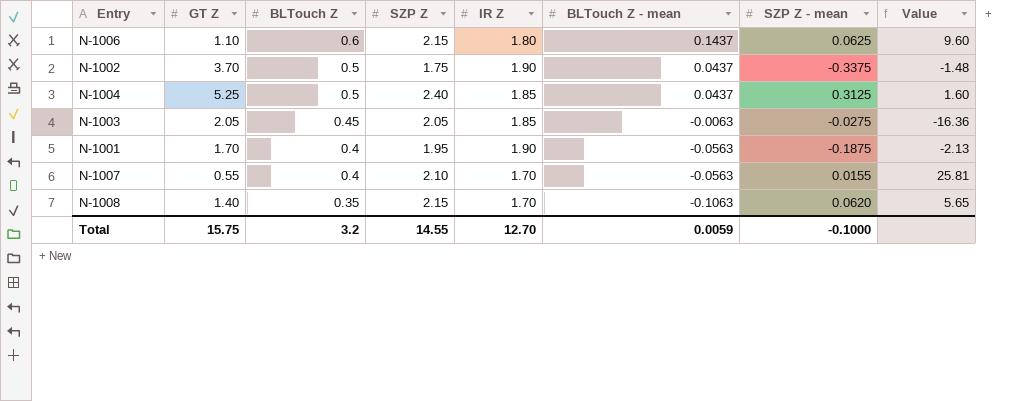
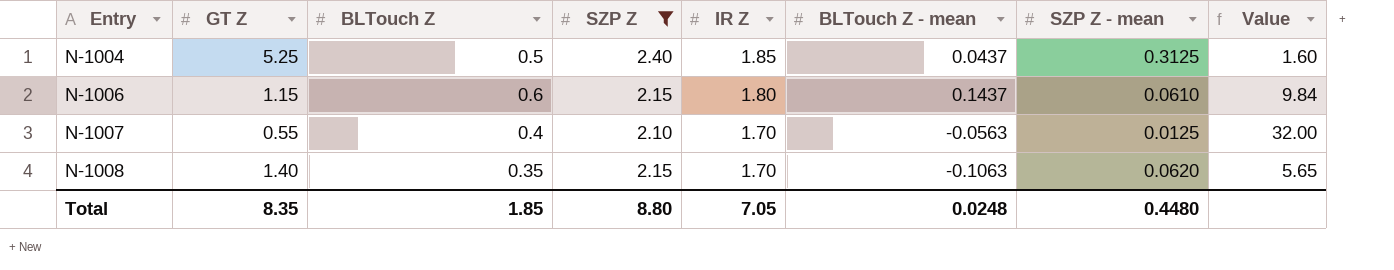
filter: none -> SZP Z >= 2.10
row order: BLTouch Z descending -> Entry ascending
N-1006 | GT Z: 1.10 -> 1.15
N-1006 | SZP Z - mean: 0.0625 -> 0.0610
N-1006 | Value: 9.60 -> 9.84
N-1007 | SZP Z - mean: 0.0155 -> 0.0125
N-1007 | Value: 25.81 -> 32.00
Total | GT Z: 15.75 -> 8.35
Total | BLTouch Z: 3.2 -> 1.85
Total | SZP Z: 14.55 -> 8.80
Total | IR Z: 12.70 -> 7.05
Total | BLTouch Z - mean: 0.0059 -> 0.0248
Total | SZP Z - mean: -0.1000 -> 0.4480

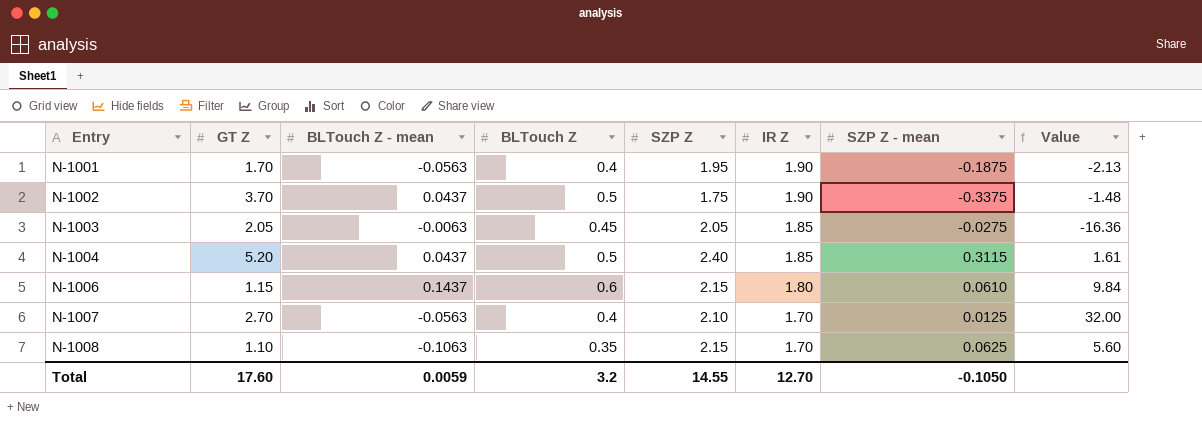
filter: SZP Z >= 2.10 -> none
column BLTouch Z - mean | position: 6 -> 3
N-1004 | GT Z: 5.25 -> 5.20
N-1004 | SZP Z - mean: 0.3125 -> 0.3115
N-1004 | Value: 1.60 -> 1.61
N-1007 | GT Z: 0.55 -> 2.70
N-1008 | GT Z: 1.40 -> 1.10
N-1008 | SZP Z - mean: 0.0620 -> 0.0625
N-1008 | Value: 5.65 -> 5.60
Total | GT Z: 8.35 -> 17.60
Total | BLTouch Z - mean: 0.0248 -> 0.0059
Total | BLTouch Z: 1.85 -> 3.2
Total | SZP Z: 8.80 -> 14.55
Total | IR Z: 7.05 -> 12.70
Total | SZP Z - mean: 0.4480 -> -0.1050

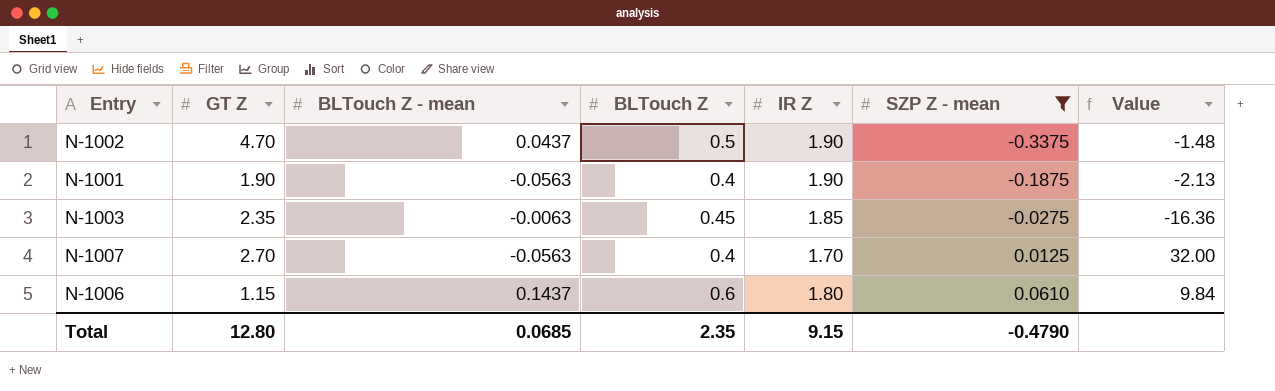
filter: none -> SZP Z - mean <= 0.0610
row order: Entry ascending -> SZP Z - mean ascending
column SZP Z | position: 5 -> none
N-1002 | GT Z: 3.70 -> 4.70
N-1001 | GT Z: 1.70 -> 1.90
N-1003 | GT Z: 2.05 -> 2.35
Total | GT Z: 17.60 -> 12.80
Total | BLTouch Z - mean: 0.0059 -> 0.0685
Total | BLTouch Z: 3.2 -> 2.35
Total | IR Z: 12.70 -> 9.15
Total | SZP Z - mean: -0.1050 -> -0.4790

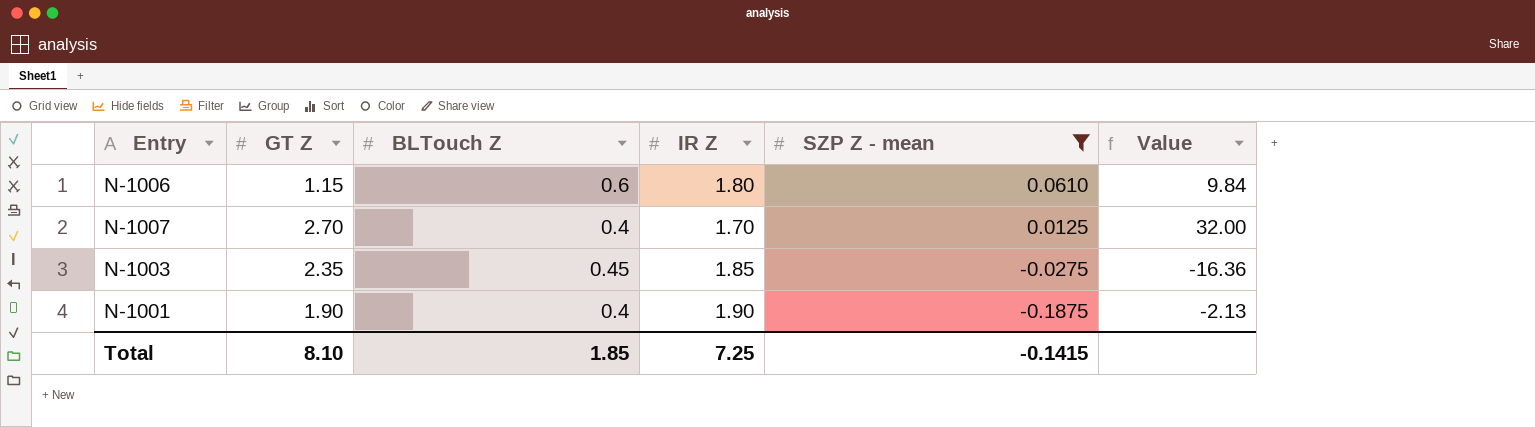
row order: SZP Z - mean ascending -> SZP Z - mean descending
column BLTouch Z - mean | position: 3 -> none
row N-1002: 4.70 | 0.0437 | 0.5 | 1.90 | -0.3375 | -1.48 -> none
Total | GT Z: 12.80 -> 8.10
Total | BLTouch Z: 2.35 -> 1.85
Total | IR Z: 9.15 -> 7.25
Total | SZP Z - mean: -0.4790 -> -0.1415

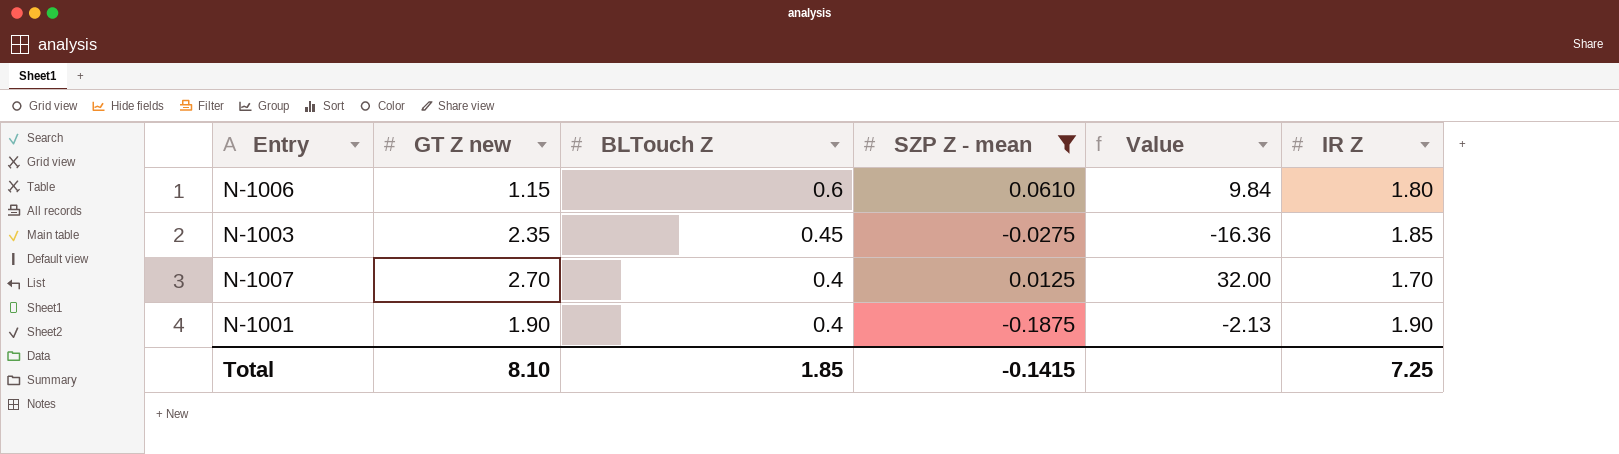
row order: SZP Z - mean descending -> BLTouch Z descending
column name: GT Z -> GT Z new
column IR Z | position: 4 -> 6

